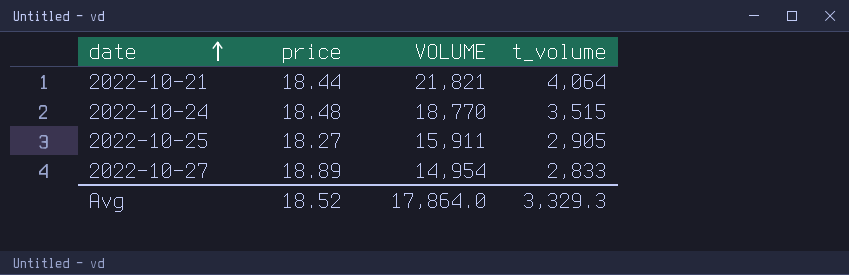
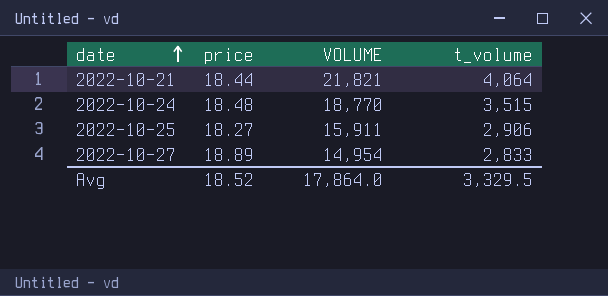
2022-10-25 | t_volume: 2,905 -> 2,906
Avg | t_volume: 3,329.3 -> 3,329.5

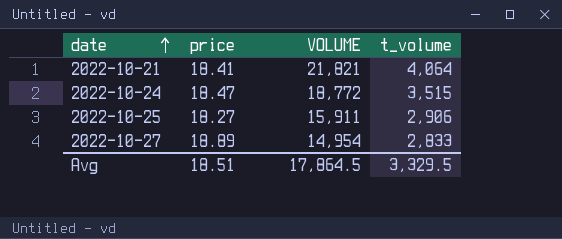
2022-10-21 | price: 18.44 -> 18.41
2022-10-24 | price: 18.48 -> 18.47
2022-10-24 | VOLUME: 18,770 -> 18,772
Avg | price: 18.52 -> 18.51
Avg | VOLUME: 17,864.0 -> 17,864.5

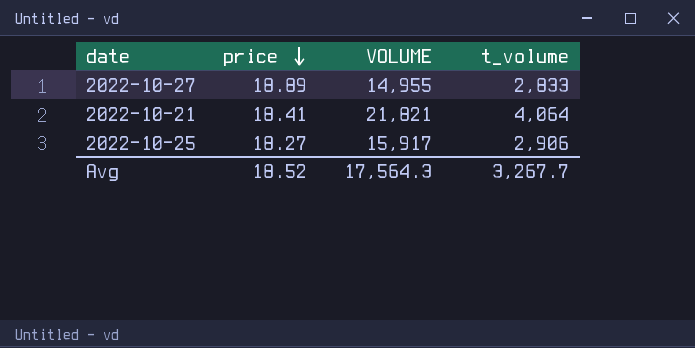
row order: date ascending -> price descending
row 2022-10-24: 18.47 | 18,772 | 3,515 -> none
2022-10-27 | VOLUME: 14,954 -> 14,955
2022-10-25 | VOLUME: 15,911 -> 15,917
Avg | price: 18.51 -> 18.52
Avg | VOLUME: 17,864.5 -> 17,564.3
Avg | t_volume: 3,329.5 -> 3,267.7

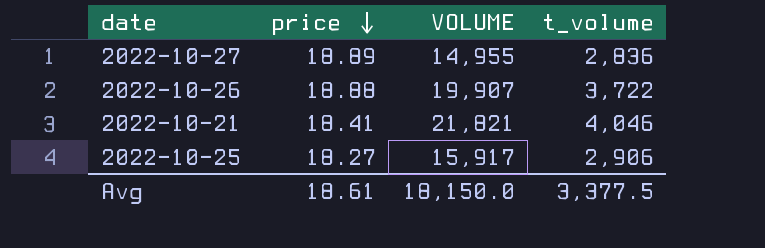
2022-10-27 | t_volume: 2,833 -> 2,836
row 2022-10-26: none -> 18.88 | 19,907 | 3,722
2022-10-21 | t_volume: 4,064 -> 4,046
Avg | price: 18.52 -> 18.61
Avg | VOLUME: 17,564.3 -> 18,150.0
Avg | t_volume: 3,267.7 -> 3,377.5

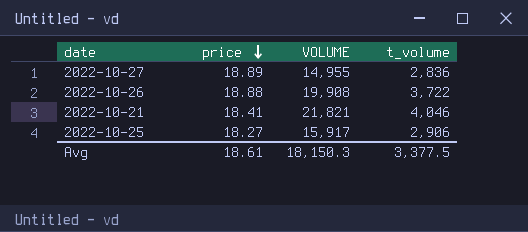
2022-10-26 | VOLUME: 19,907 -> 19,908
Avg | VOLUME: 18,150.0 -> 18,150.3

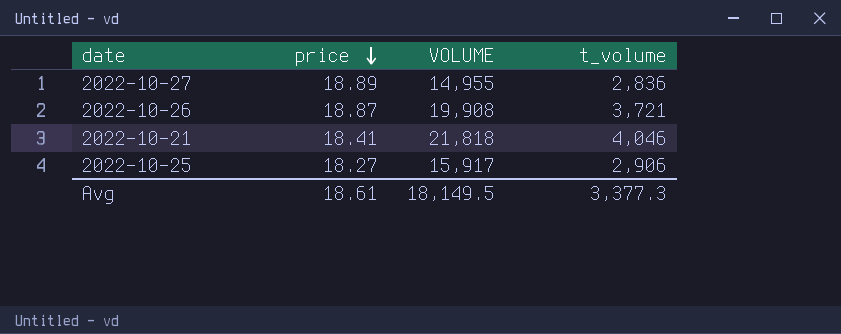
2022-10-26 | price: 18.88 -> 18.87
2022-10-26 | t_volume: 3,722 -> 3,721
2022-10-21 | VOLUME: 21,821 -> 21,818
Avg | VOLUME: 18,150.3 -> 18,149.5
Avg | t_volume: 3,377.5 -> 3,377.3

